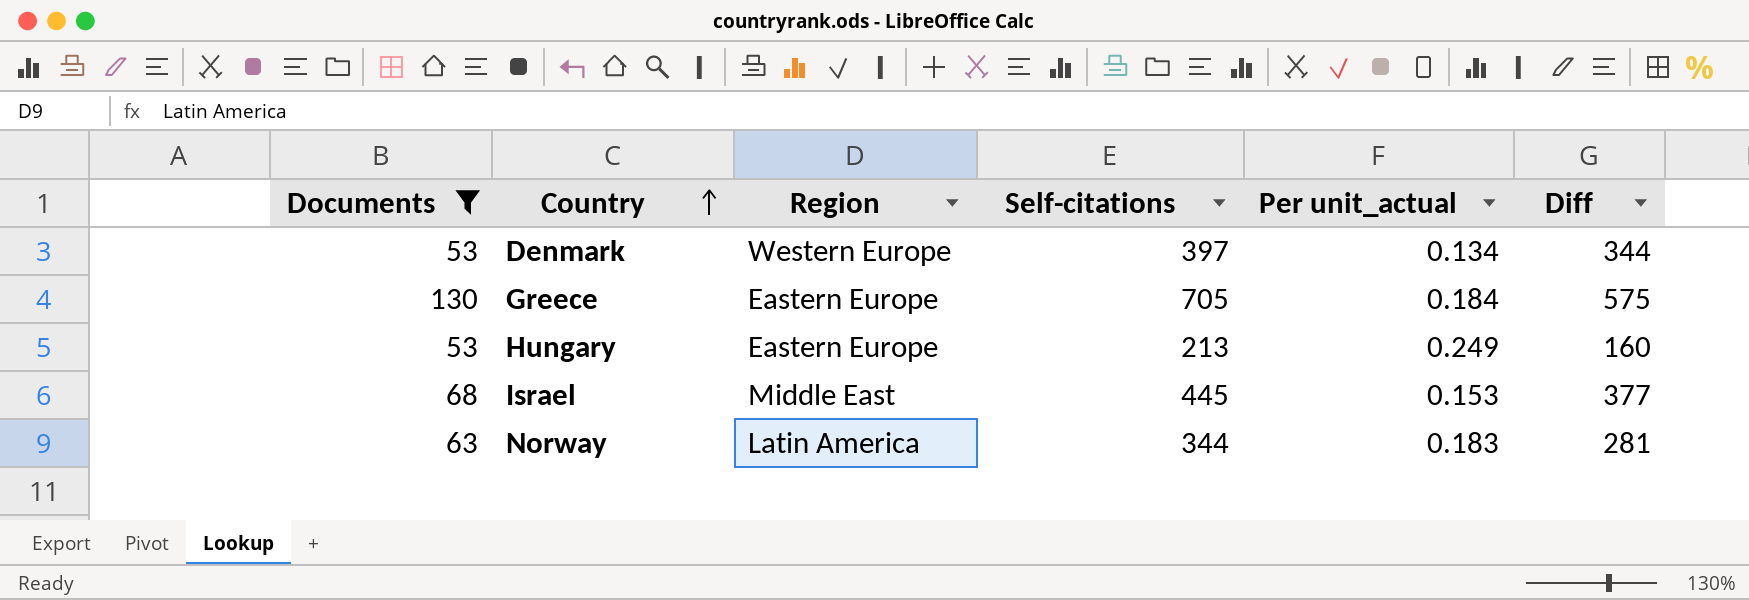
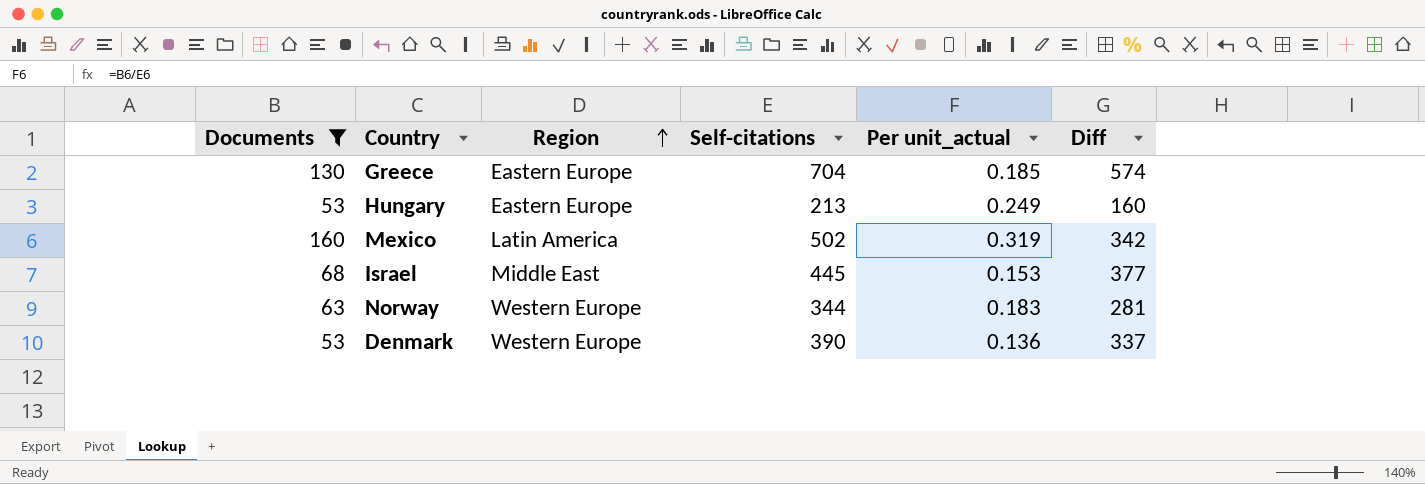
row order: Country ascending -> Region ascending
Greece | Self-citations: 705 -> 704
Greece | Per unit_actual: 0.184 -> 0.185
Greece | Diff: 575 -> 574
row Mexico: none -> 160 | Latin America | 502 | 0.319 | 342
Norway | Region: Latin America -> Western Europe
Denmark | Self-citations: 397 -> 390
Denmark | Per unit_actual: 0.134 -> 0.136
Denmark | Diff: 344 -> 337

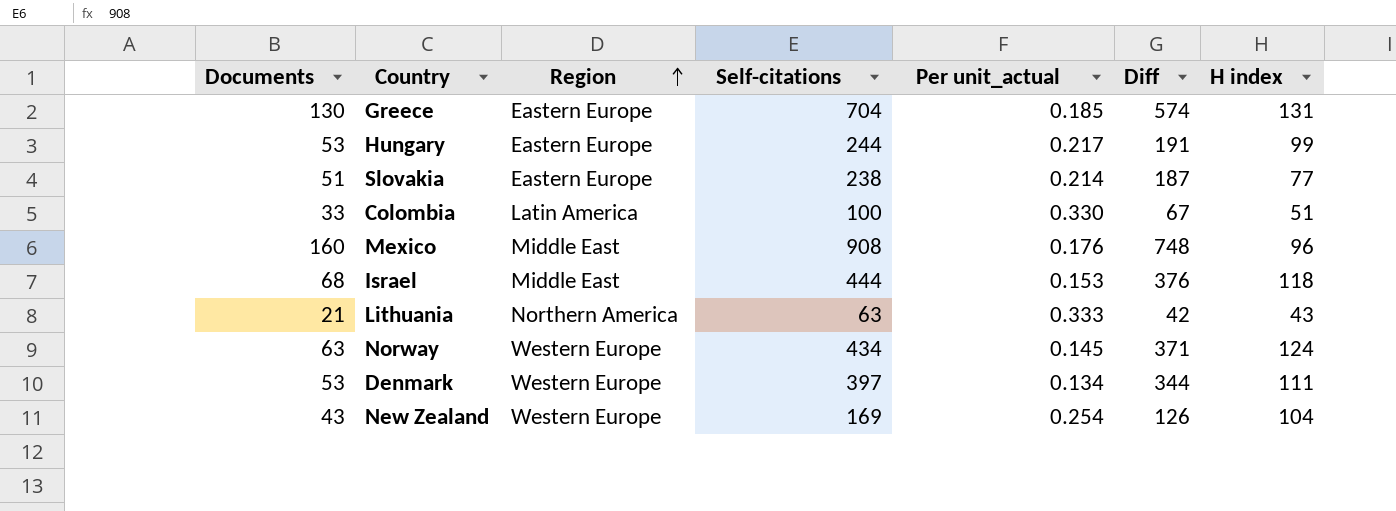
filter: Documents >= 53 -> none
column H index | position: none -> 7
Hungary | Self-citations: 213 -> 244
Hungary | Per unit_actual: 0.249 -> 0.217
Hungary | Diff: 160 -> 191
Mexico | Region: Latin America -> Middle East
Mexico | Self-citations: 502 -> 908
Mexico | Per unit_actual: 0.319 -> 0.176
Mexico | Diff: 342 -> 748
Israel | Self-citations: 445 -> 444
Israel | Diff: 377 -> 376
Norway | Self-citations: 344 -> 434
Norway | Per unit_actual: 0.183 -> 0.145
Norway | Diff: 281 -> 371
Denmark | Self-citations: 390 -> 397
Denmark | Per unit_actual: 0.136 -> 0.134
Denmark | Diff: 337 -> 344

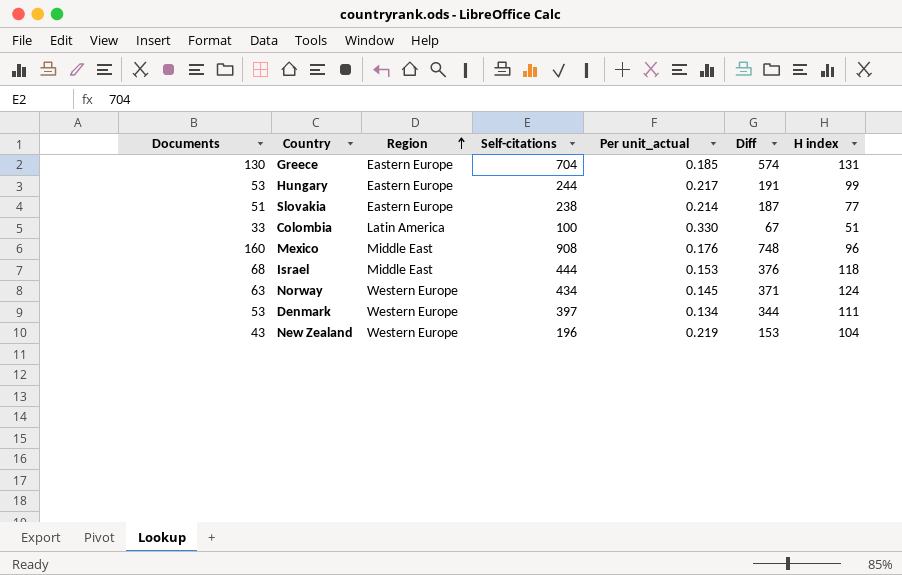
row Lithuania: 21 | Northern America | 63 | 0.333 | 42 | 43 -> none
New Zealand | Self-citations: 169 -> 196
New Zealand | Per unit_actual: 0.254 -> 0.219
New Zealand | Diff: 126 -> 153

